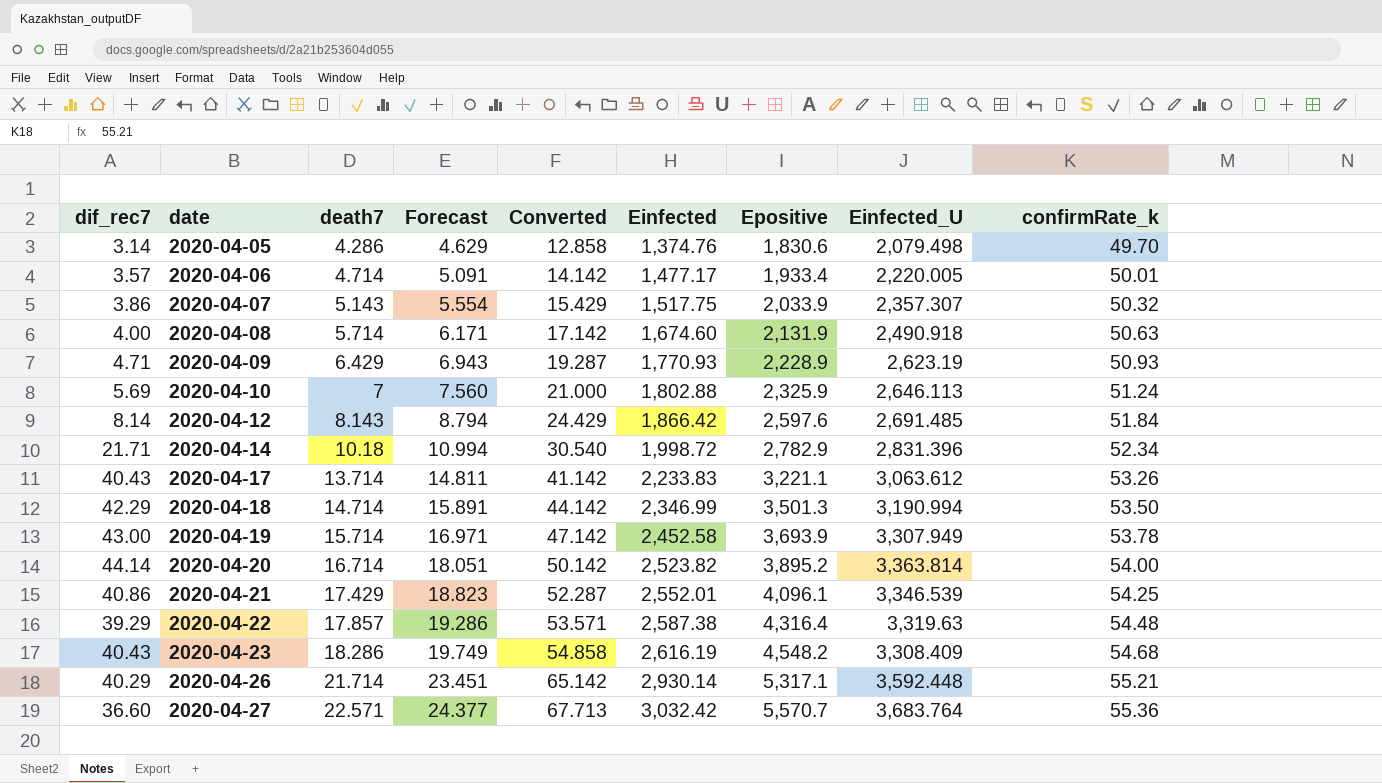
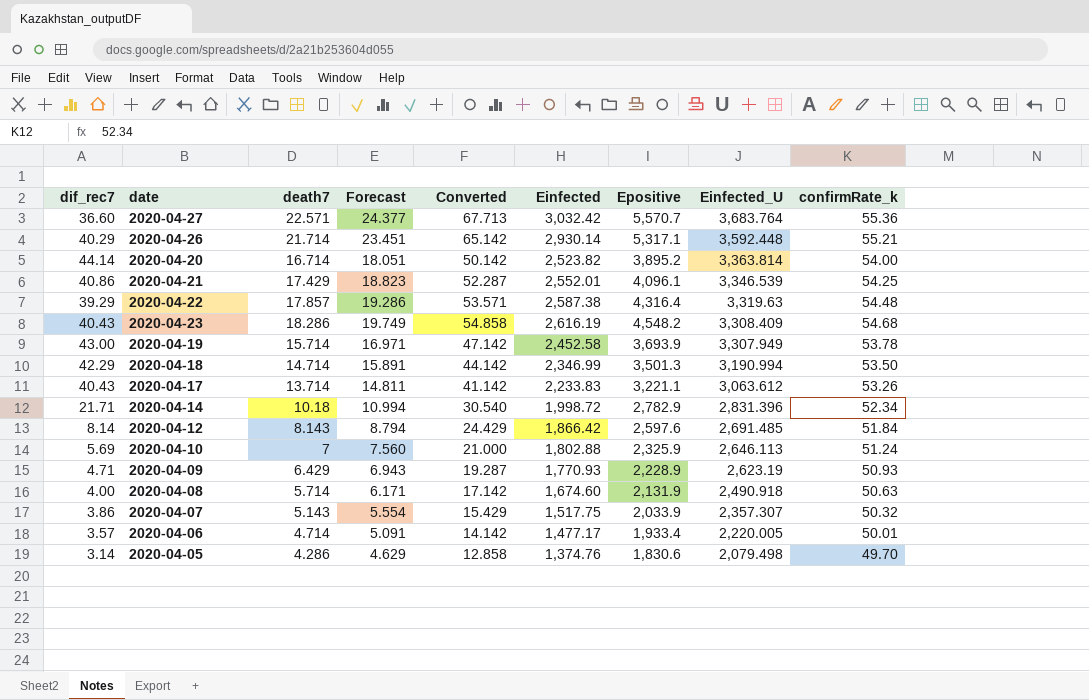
row order: date ascending -> Einfected_U descending

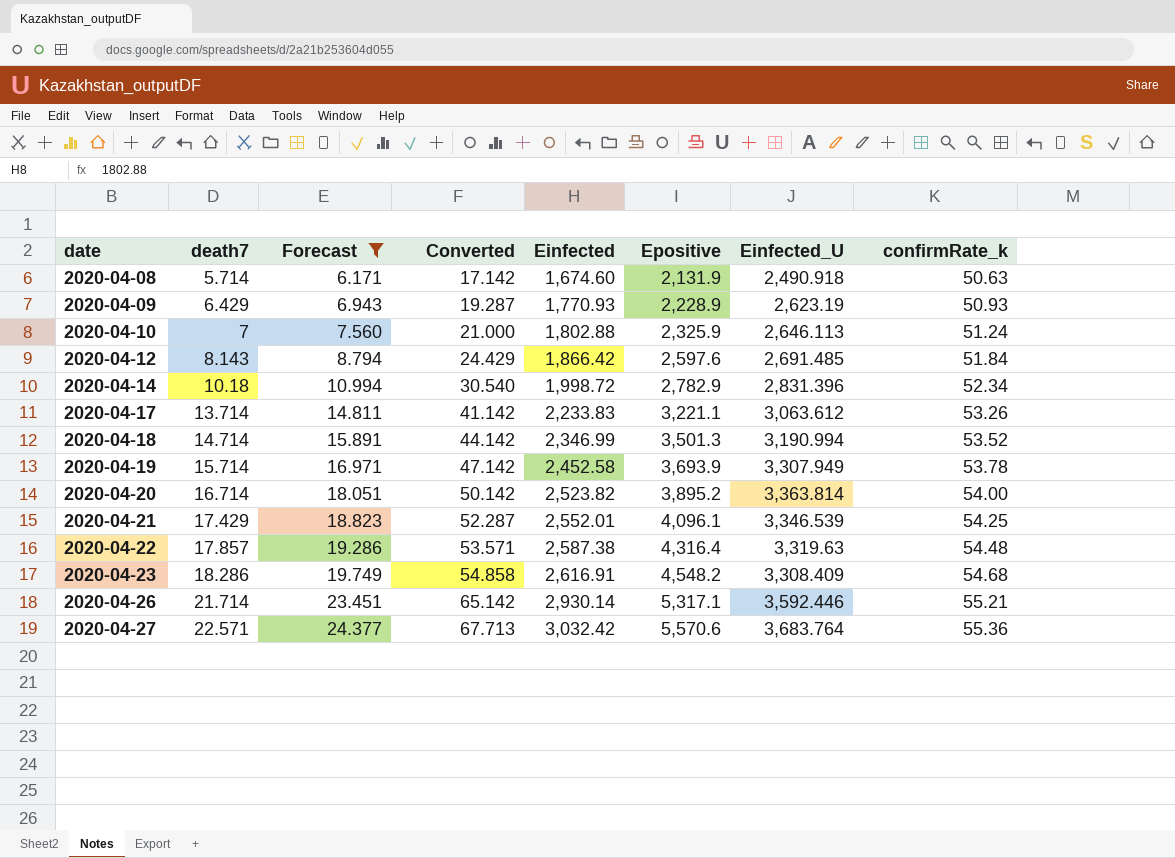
filter: none -> Forecast >= 6.171
row order: Einfected_U descending -> date ascending
column dif_rec7 | position: 1 -> none
2020-04-18 | confirmRate_k: 53.50 -> 53.52
2020-04-23 | Einfected: 2,616.19 -> 2,616.91
2020-04-26 | Einfected_U: 3,592.448 -> 3,592.446
2020-04-27 | Epositive: 5,570.7 -> 5,570.6

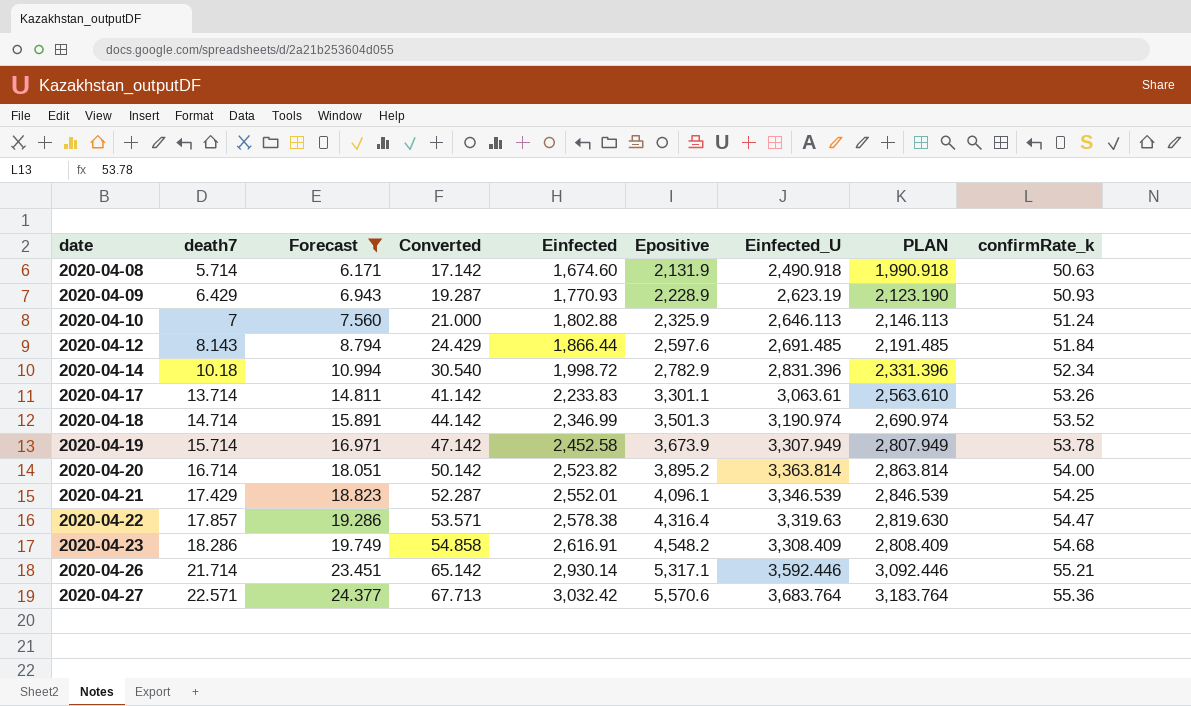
column PLAN | formula: none -> [Einfected_U] - 500
2020-04-12 | Einfected: 1,866.42 -> 1,866.44
2020-04-17 | Epositive: 3,221.1 -> 3,301.1
2020-04-17 | Einfected_U: 3,063.612 -> 3,063.61
2020-04-18 | Einfected_U: 3,190.994 -> 3,190.974
2020-04-19 | Epositive: 3,693.9 -> 3,673.9
2020-04-22 | Einfected: 2,587.38 -> 2,578.38
2020-04-22 | confirmRate_k: 54.48 -> 54.47

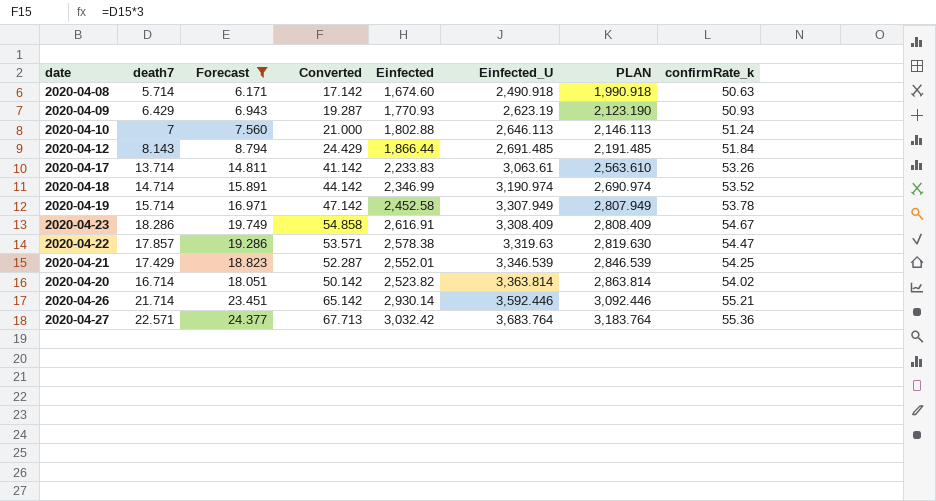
row order: date ascending -> Einfected_U ascending
column Epositive | position: 6 -> none
row 2020-04-14: 10.18 | 10.994 | 30.540 | 1,998.72 | 2,782.9 | 2,831.396 | 2,331.396 | 52.34 -> none
2020-04-23 | confirmRate_k: 54.68 -> 54.67
2020-04-20 | confirmRate_k: 54.00 -> 54.02

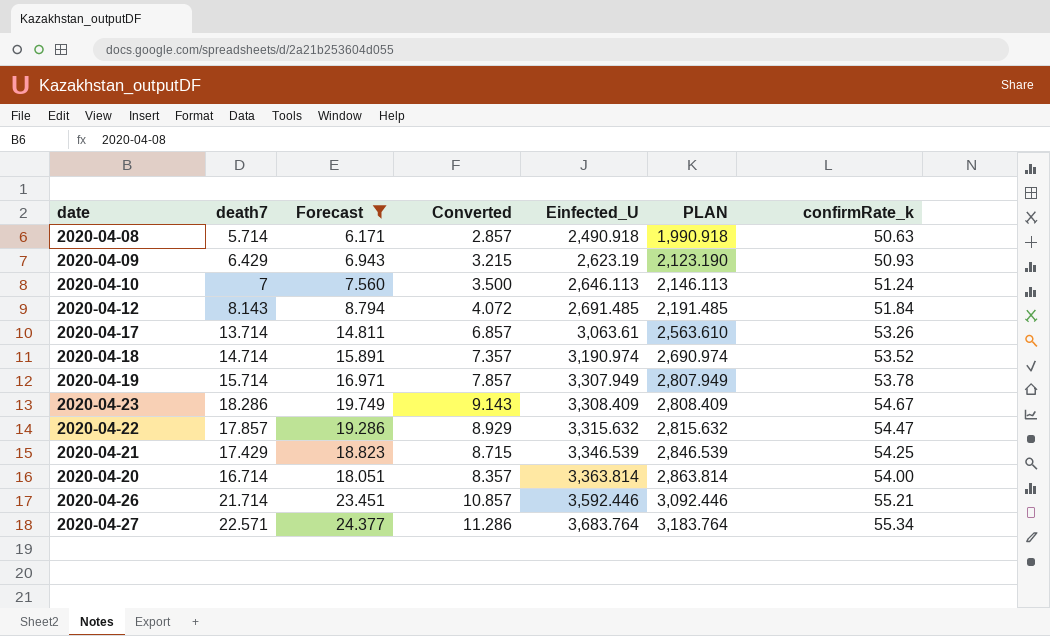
column Einfected | position: 5 -> none
column Converted | formula: [death7] * 3 -> [death7] * 0.5
2020-04-22 | Einfected_U: 3,319.63 -> 3,315.632
2020-04-22 | PLAN: 2,819.630 -> 2,815.632
2020-04-20 | confirmRate_k: 54.02 -> 54.00
2020-04-27 | confirmRate_k: 55.36 -> 55.34

